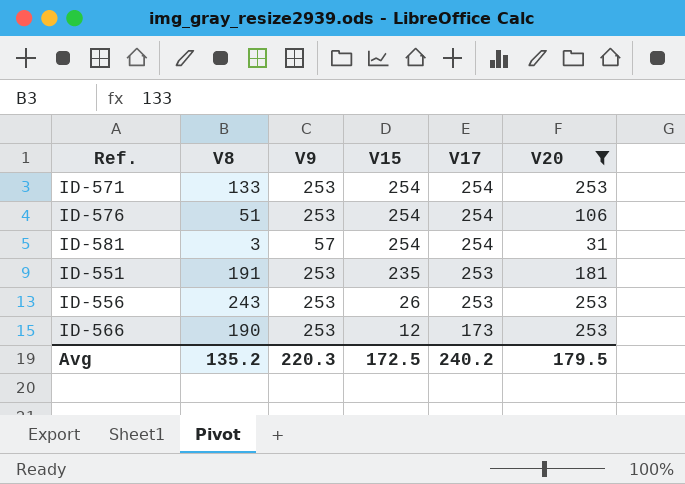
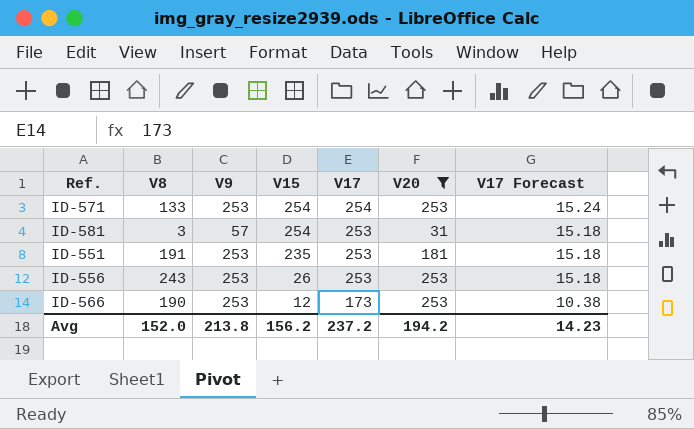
column V17 Forecast | formula: none -> [V17] * 0.06
row ID-576: 51 | 253 | 254 | 254 | 106 -> none
ID-581 | V17: 254 -> 253
Avg | V8: 135.2 -> 152.0
Avg | V9: 220.3 -> 213.8
Avg | V15: 172.5 -> 156.2
Avg | V17: 240.2 -> 237.2
Avg | V20: 179.5 -> 194.2

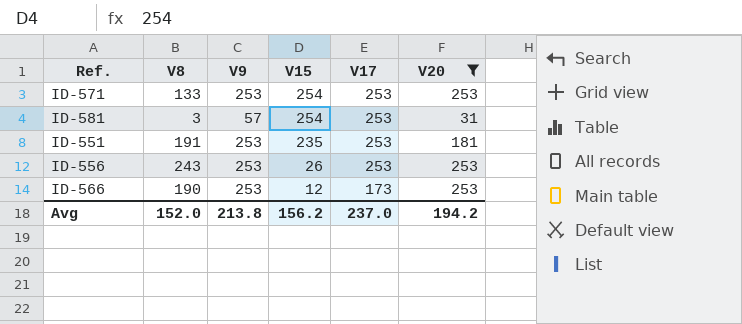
column V17 Forecast | formula: [V17] * 0.06 -> none
ID-571 | V17: 254 -> 253
Avg | V17: 237.2 -> 237.0

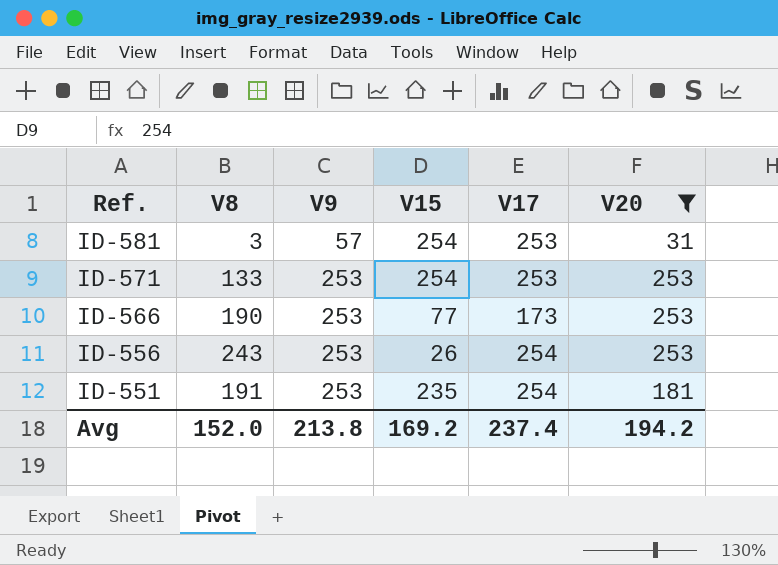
row order: V15 descending -> Ref. descending
ID-566 | V15: 12 -> 77
ID-556 | V17: 253 -> 254
ID-551 | V17: 253 -> 254
Avg | V15: 156.2 -> 169.2
Avg | V17: 237.0 -> 237.4

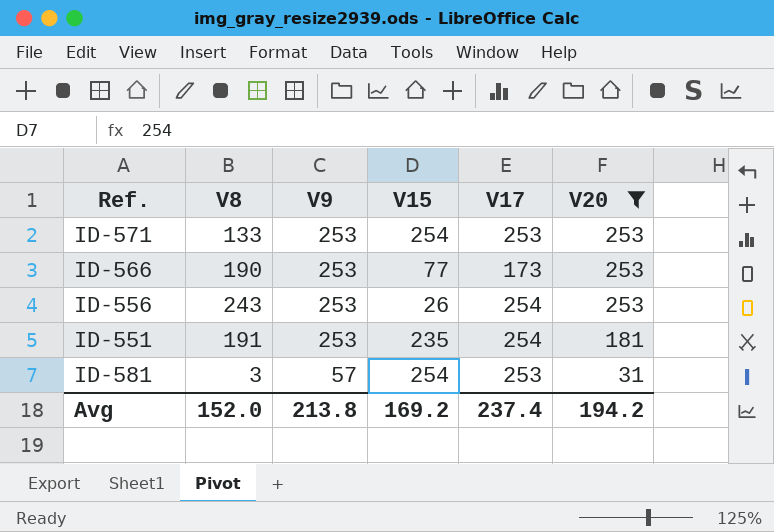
row order: Ref. descending -> V9 descending

